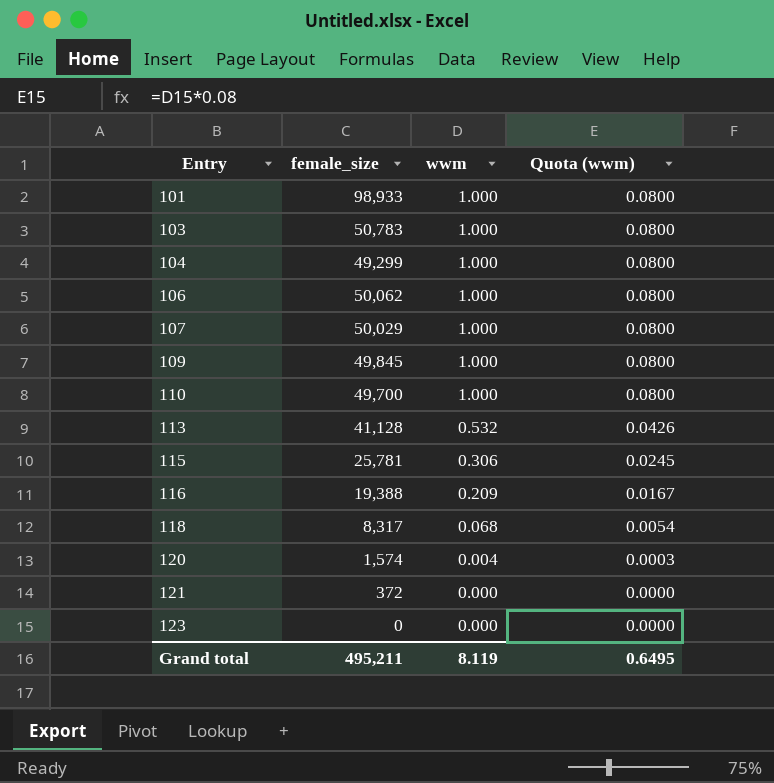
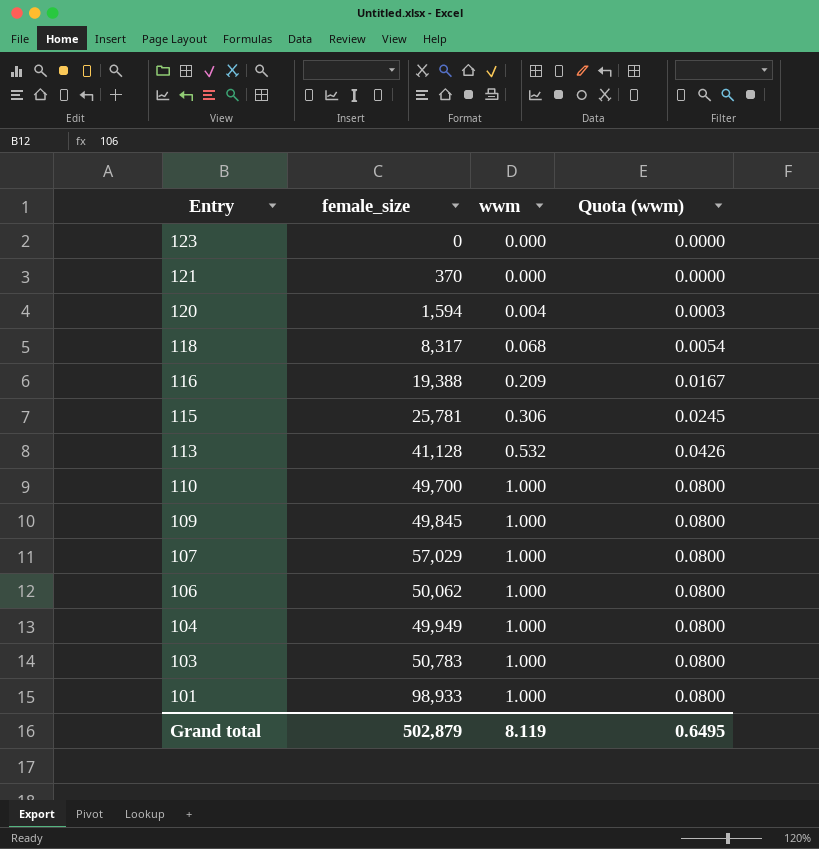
row order: Entry ascending -> Entry descending
121 | female_size: 372 -> 370
120 | female_size: 1,574 -> 1,594
107 | female_size: 50,029 -> 57,029
104 | female_size: 49,299 -> 49,949
Grand total | female_size: 495,211 -> 502,879

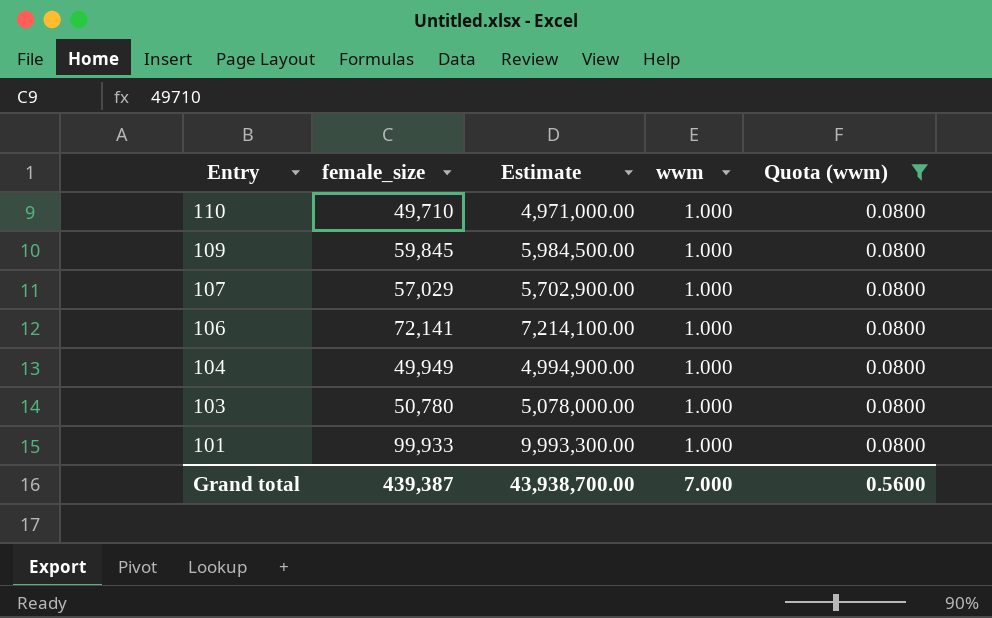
filter: none -> Quota (wwm) = 0.0800
column Estimate | formula: none -> [female_size] * 100
110 | female_size: 49,700 -> 49,710
109 | female_size: 49,845 -> 59,845
106 | female_size: 50,062 -> 72,141
103 | female_size: 50,783 -> 50,780
101 | female_size: 98,933 -> 99,933
Grand total | female_size: 502,879 -> 439,387
Grand total | wwm: 8.119 -> 7.000
Grand total | Quota (wwm): 0.6495 -> 0.5600

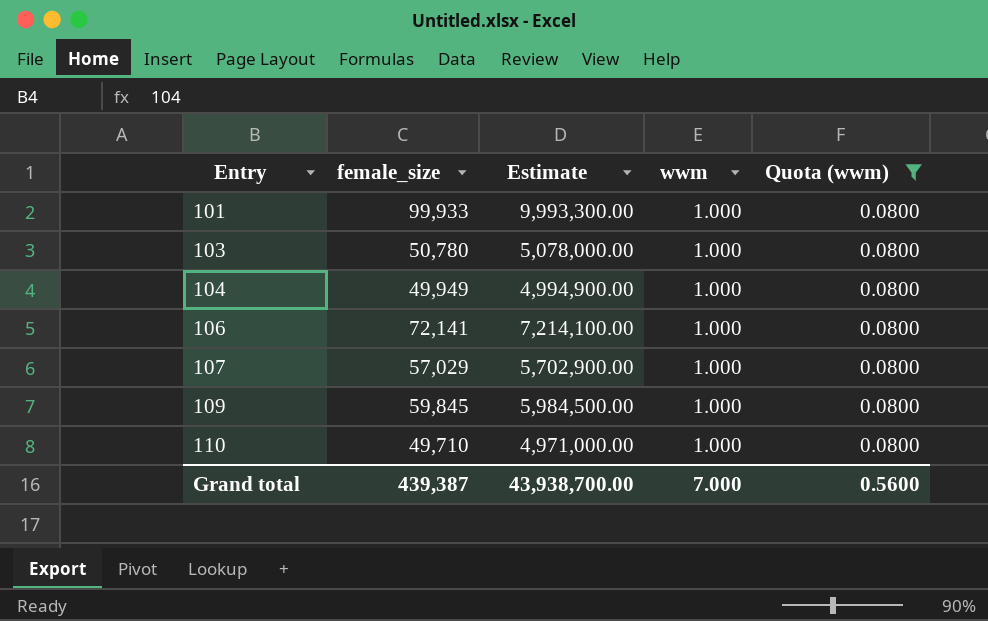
row order: Entry descending -> Entry ascending

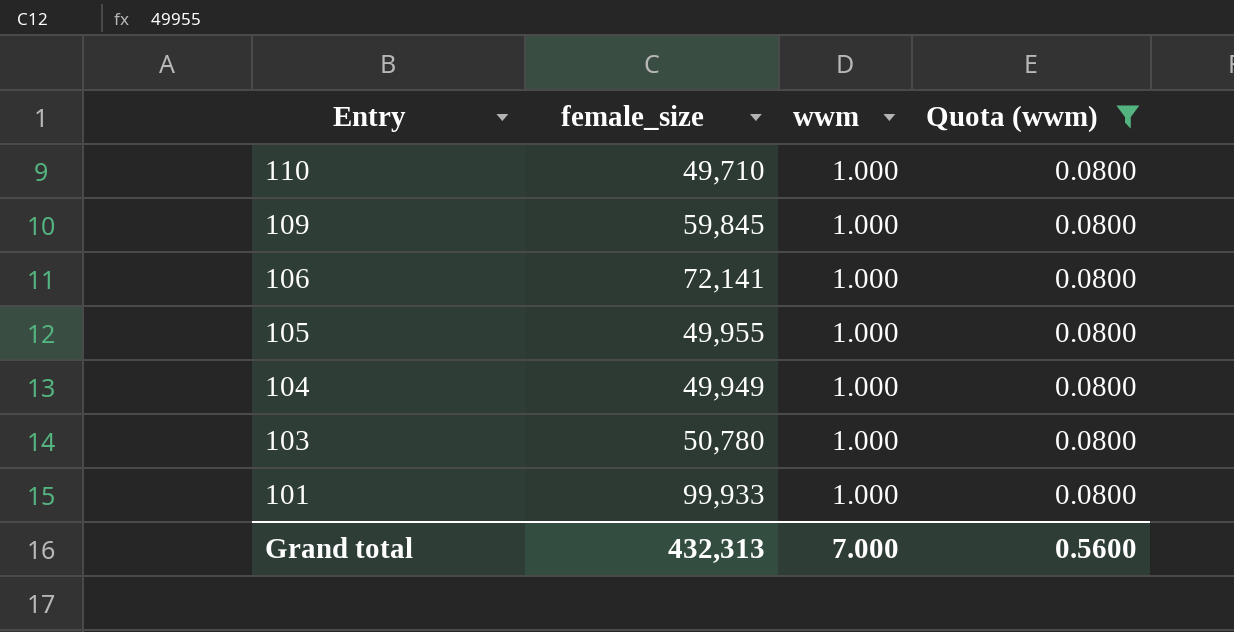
row order: Entry ascending -> Entry descending
column Estimate | formula: [female_size] * 100 -> none
row 107: 57,029 | 5,702,900.00 | 1.000 | 0.0800 -> none
row 105: none -> 49,955 | 1.000 | 0.0800
Grand total | female_size: 439,387 -> 432,313

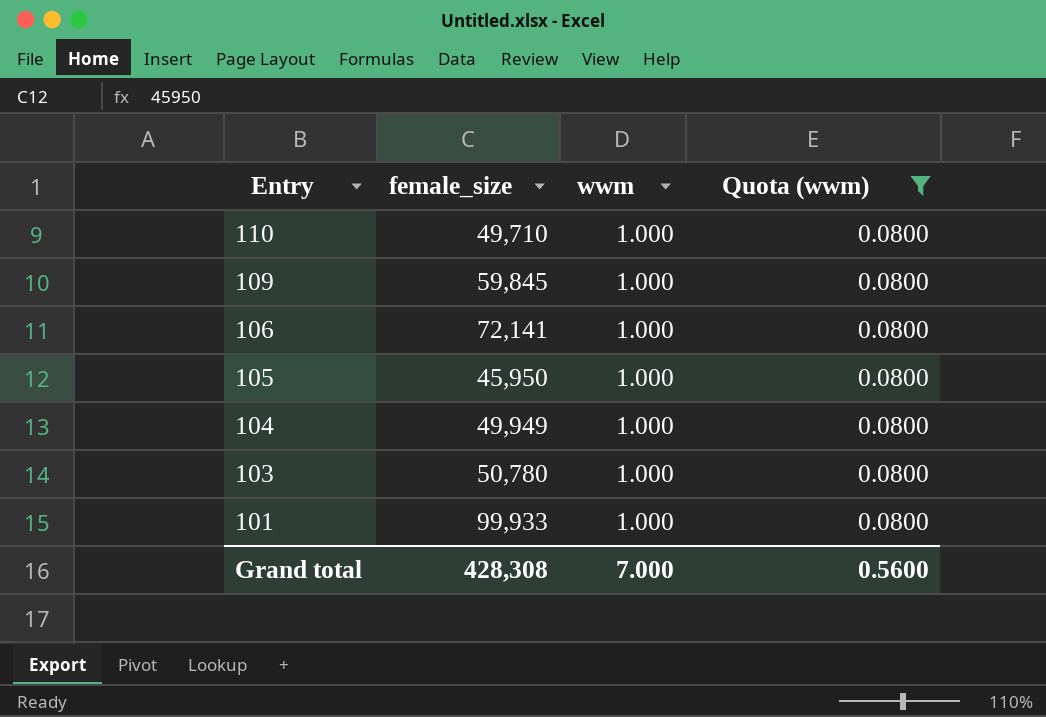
105 | female_size: 49,955 -> 45,950
Grand total | female_size: 432,313 -> 428,308

